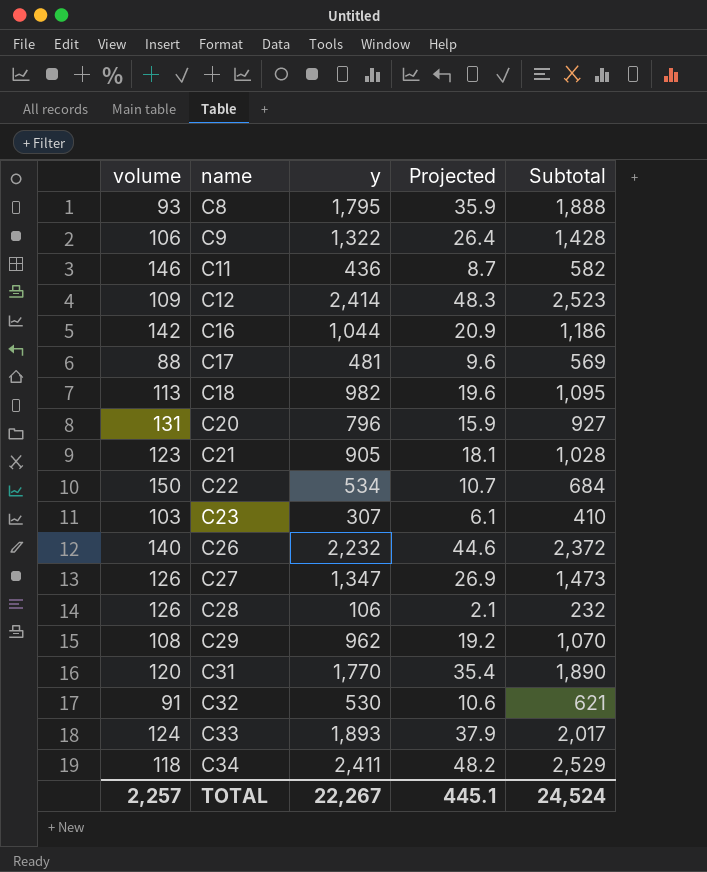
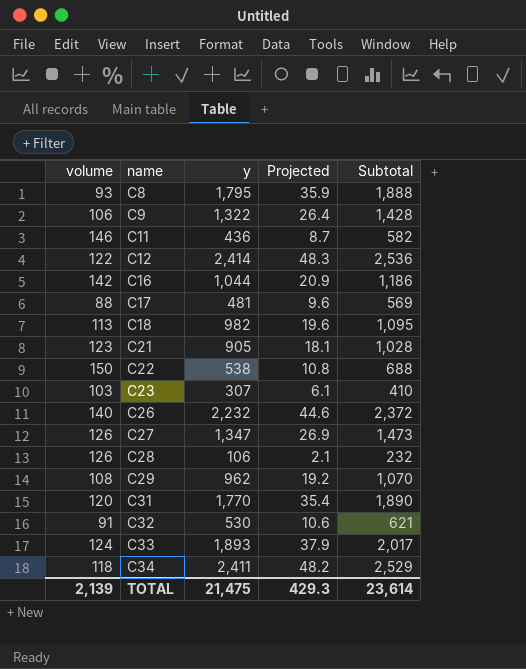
row C20: 131 | 796 | 15.9 | 927 -> none
C12 | volume: 109 -> 122
C12 | Subtotal: 2,523 -> 2,536
C22 | y: 534 -> 538
C22 | Projected: 10.7 -> 10.8
C22 | Subtotal: 684 -> 688
TOTAL | volume: 2,257 -> 2,139
TOTAL | y: 22,267 -> 21,475
TOTAL | Projected: 445.1 -> 429.3
TOTAL | Subtotal: 24,524 -> 23,614

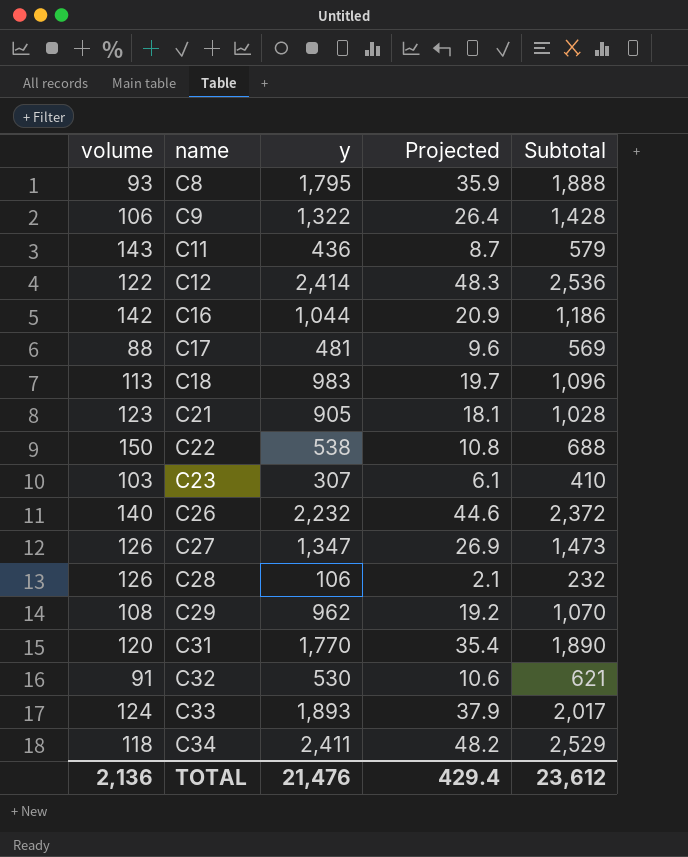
C11 | volume: 146 -> 143
C11 | Subtotal: 582 -> 579
C18 | y: 982 -> 983
C18 | Projected: 19.6 -> 19.7
C18 | Subtotal: 1,095 -> 1,096
TOTAL | volume: 2,139 -> 2,136
TOTAL | y: 21,475 -> 21,476
TOTAL | Projected: 429.3 -> 429.4
TOTAL | Subtotal: 23,614 -> 23,612

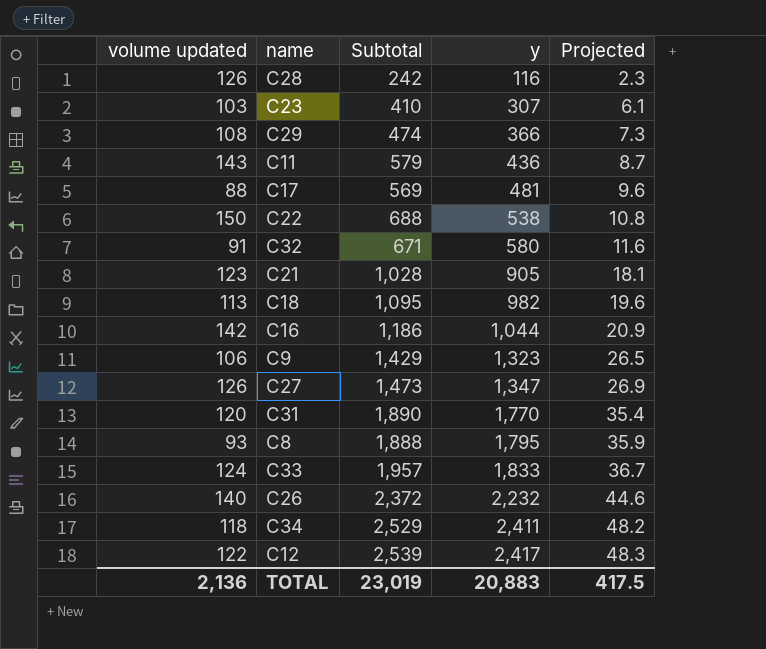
row order: name ascending -> y ascending
column name: volume -> volume updated
column Subtotal | position: 5 -> 3
C28 | Subtotal: 232 -> 242
C28 | y: 106 -> 116
C28 | Projected: 2.1 -> 2.3
C29 | Subtotal: 1,070 -> 474
C29 | y: 962 -> 366
C29 | Projected: 19.2 -> 7.3
C32 | Subtotal: 621 -> 671
C32 | y: 530 -> 580
C32 | Projected: 10.6 -> 11.6
C18 | Subtotal: 1,096 -> 1,095
C18 | y: 983 -> 982
C18 | Projected: 19.7 -> 19.6
C9 | Subtotal: 1,428 -> 1,429
C9 | y: 1,322 -> 1,323
C9 | Projected: 26.4 -> 26.5
C33 | Subtotal: 2,017 -> 1,957
C33 | y: 1,893 -> 1,833
C33 | Projected: 37.9 -> 36.7
C12 | Subtotal: 2,536 -> 2,539
C12 | y: 2,414 -> 2,417
TOTAL | Subtotal: 23,612 -> 23,019
TOTAL | y: 21,476 -> 20,883
TOTAL | Projected: 429.4 -> 417.5

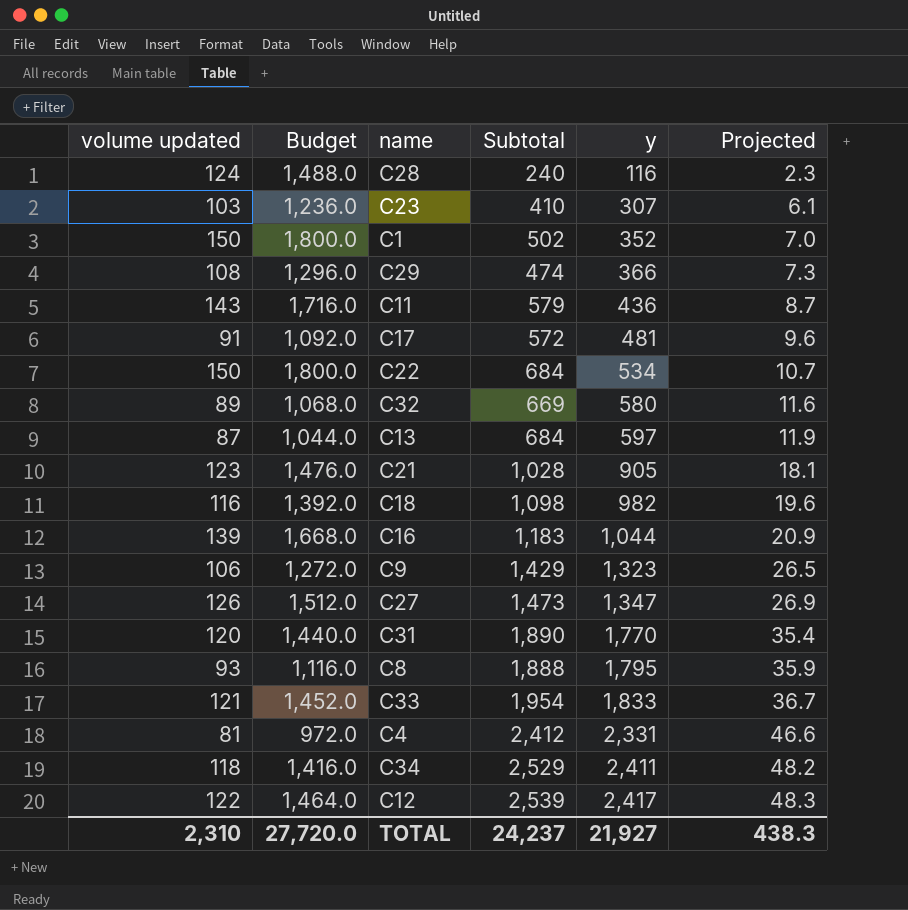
column Budget | formula: none -> [volume updated] * 12
row C26: 140 | 2,372 | 2,232 | 44.6 -> none
C28 | volume updated: 126 -> 124
C28 | Subtotal: 242 -> 240
row C1: none -> 150 | 1,800.0 | 502 | 352 | 7.0
C17 | volume updated: 88 -> 91
C17 | Subtotal: 569 -> 572
C22 | Subtotal: 688 -> 684
C22 | y: 538 -> 534
C22 | Projected: 10.8 -> 10.7
C32 | volume updated: 91 -> 89
C32 | Subtotal: 671 -> 669
row C13: none -> 87 | 1,044.0 | 684 | 597 | 11.9
C18 | volume updated: 113 -> 116
C18 | Subtotal: 1,095 -> 1,098
C16 | volume updated: 142 -> 139
C16 | Subtotal: 1,186 -> 1,183
C33 | volume updated: 124 -> 121
C33 | Subtotal: 1,957 -> 1,954
row C4: none -> 81 | 972.0 | 2,412 | 2,331 | 46.6
TOTAL | volume updated: 2,136 -> 2,310
TOTAL | Subtotal: 23,019 -> 24,237
TOTAL | y: 20,883 -> 21,927
TOTAL | Projected: 417.5 -> 438.3

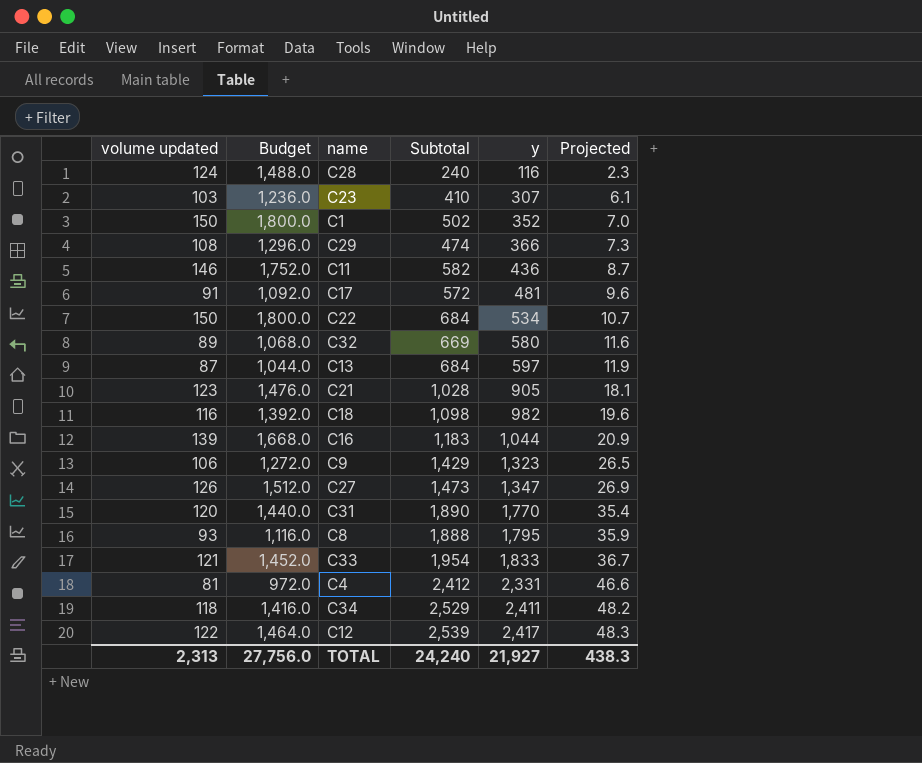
C11 | volume updated: 143 -> 146
C11 | Budget: 1,716.0 -> 1,752.0
C11 | Subtotal: 579 -> 582
TOTAL | volume updated: 2,310 -> 2,313
TOTAL | Budget: 27,720.0 -> 27,756.0
TOTAL | Subtotal: 24,237 -> 24,240

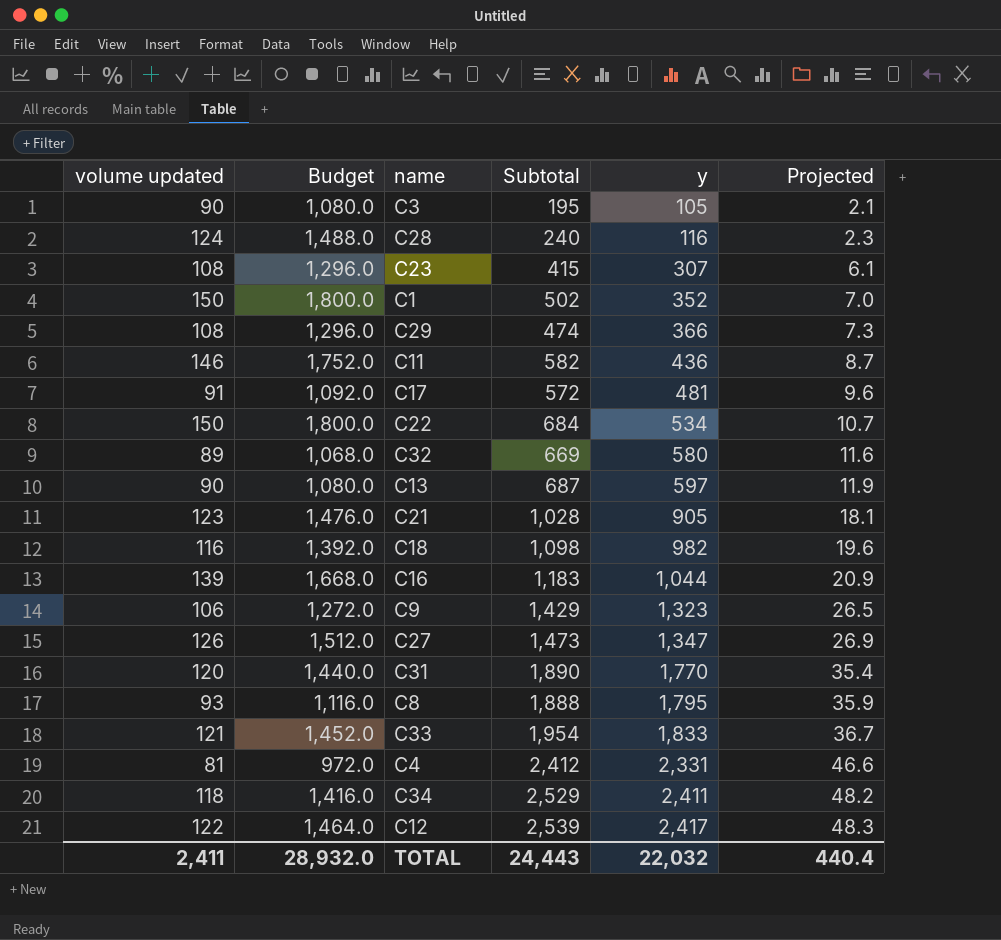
row C3: none -> 90 | 1,080.0 | 195 | 105 | 2.1
C23 | volume updated: 103 -> 108
C23 | Budget: 1,236.0 -> 1,296.0
C23 | Subtotal: 410 -> 415
C13 | volume updated: 87 -> 90
C13 | Budget: 1,044.0 -> 1,080.0
C13 | Subtotal: 684 -> 687
TOTAL | volume updated: 2,313 -> 2,411
TOTAL | Budget: 27,756.0 -> 28,932.0
TOTAL | Subtotal: 24,240 -> 24,443
TOTAL | y: 21,927 -> 22,032
TOTAL | Projected: 438.3 -> 440.4

